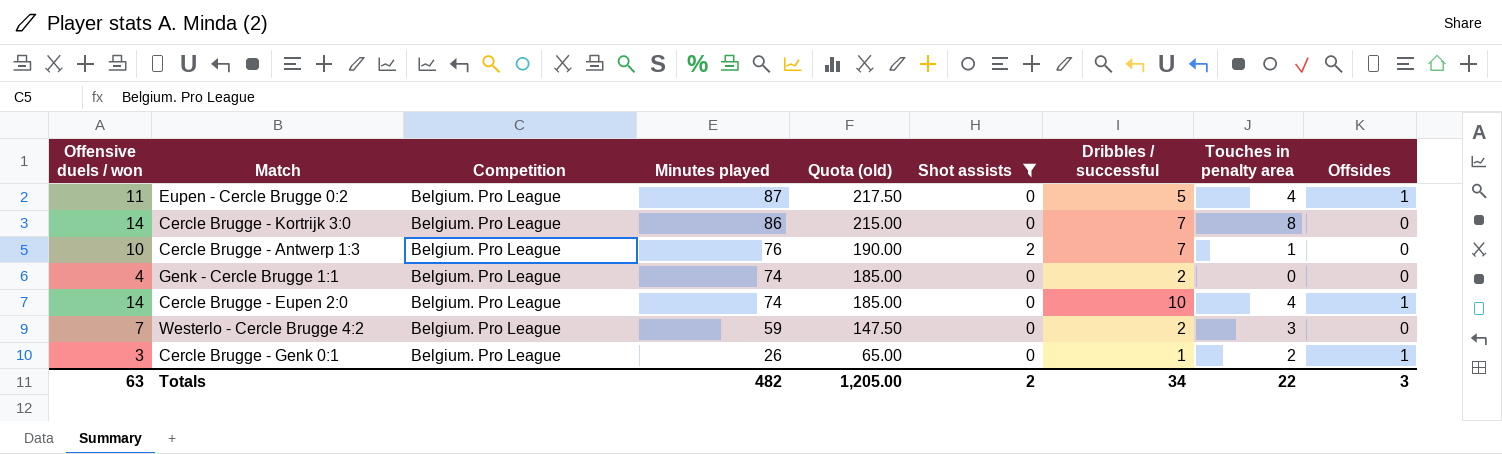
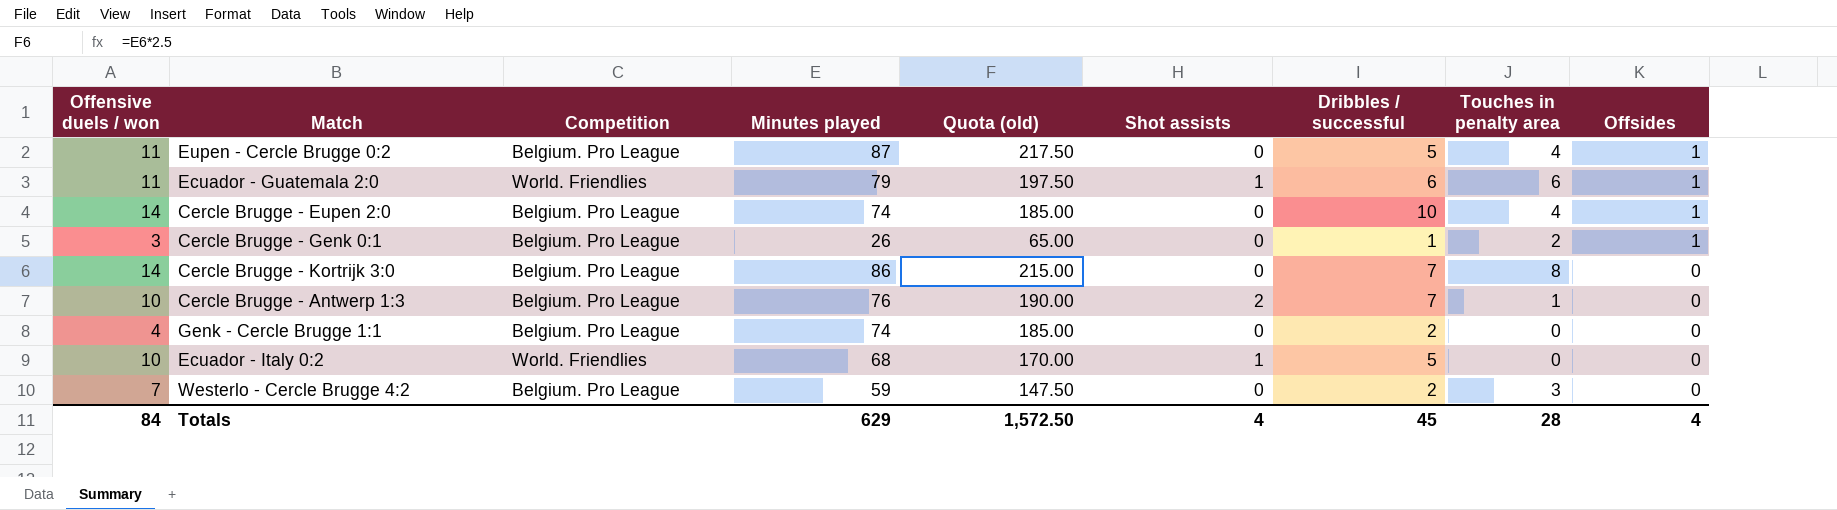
filter: Shot assists != 1 -> none
row order: Minutes played descending -> Offsides descending
Totals | Offensive duels / won: 63 -> 84
Totals | Minutes played: 482 -> 629
Totals | Quota (old): 1,205.00 -> 1,572.50
Totals | Shot assists: 2 -> 4
Totals | Dribbles / successful: 34 -> 45
Totals | Touches in penalty area: 22 -> 28
Totals | Offsides: 3 -> 4

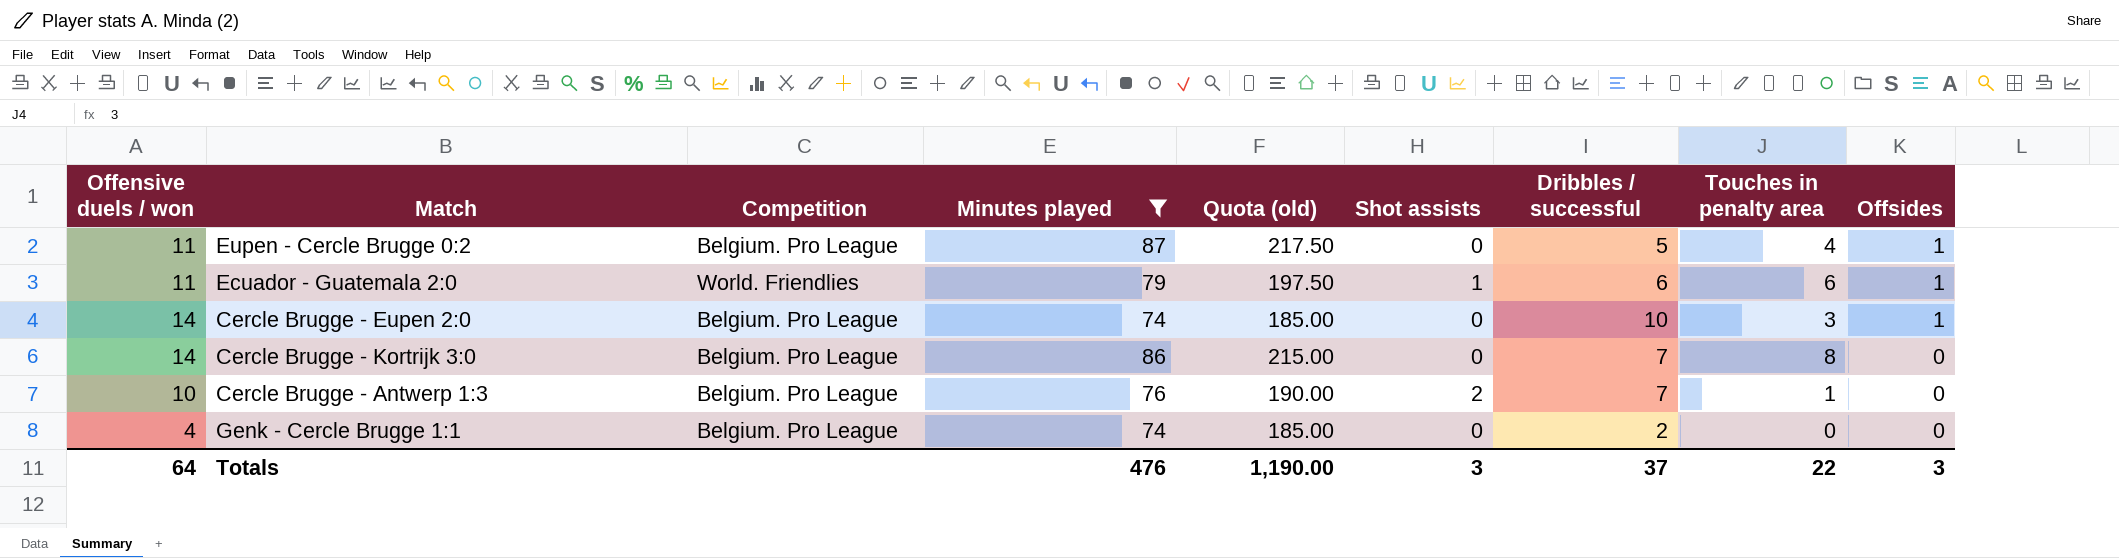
filter: none -> Minutes played >= 74
Cercle Brugge - Eupen 2:0 | Touches in penalty area: 4 -> 3
Totals | Offensive duels / won: 84 -> 64
Totals | Minutes played: 629 -> 476
Totals | Quota (old): 1,572.50 -> 1,190.00
Totals | Shot assists: 4 -> 3
Totals | Dribbles / successful: 45 -> 37
Totals | Touches in penalty area: 28 -> 22
Totals | Offsides: 4 -> 3

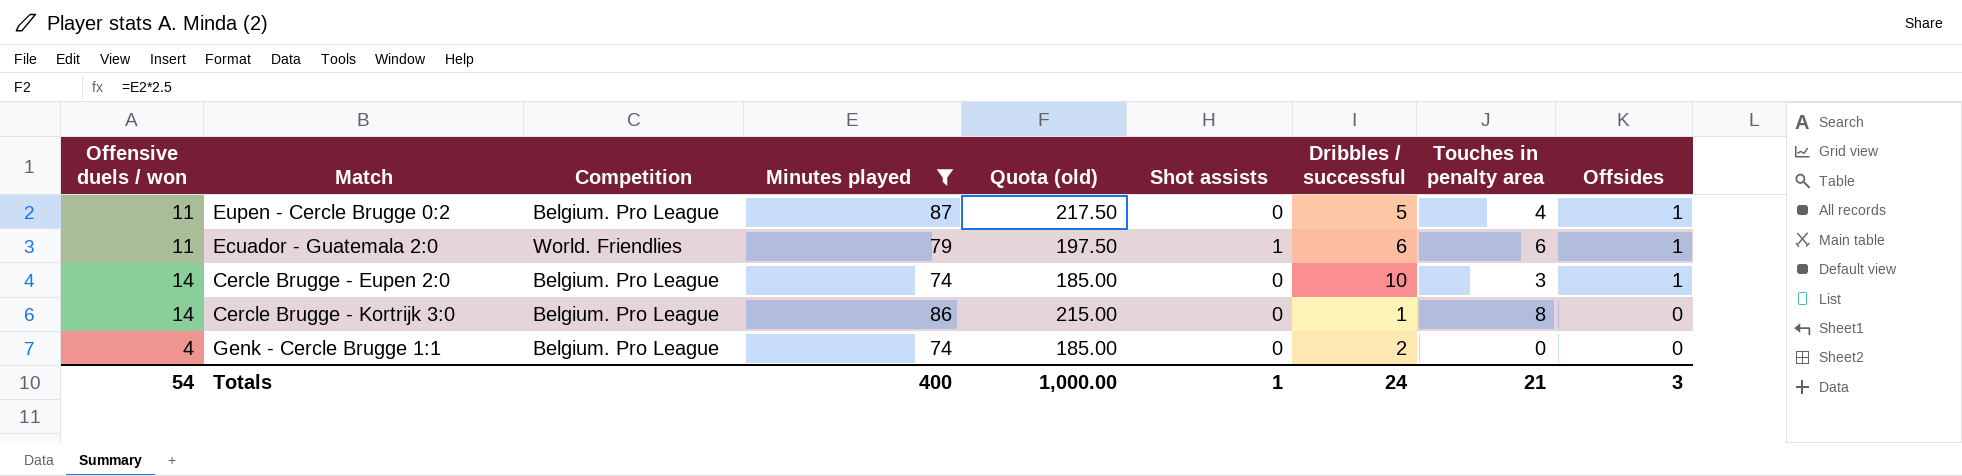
row Cercle Brugge - Antwerp 1:3: 10 | Belgium. Pro League | 76 | 190.00 | 2 | 7 | 1 | 0 -> none
Cercle Brugge - Kortrijk 3:0 | Dribbles / successful: 7 -> 1
Totals | Offensive duels / won: 64 -> 54
Totals | Minutes played: 476 -> 400
Totals | Quota (old): 1,190.00 -> 1,000.00
Totals | Shot assists: 3 -> 1
Totals | Dribbles / successful: 37 -> 24
Totals | Touches in penalty area: 22 -> 21

